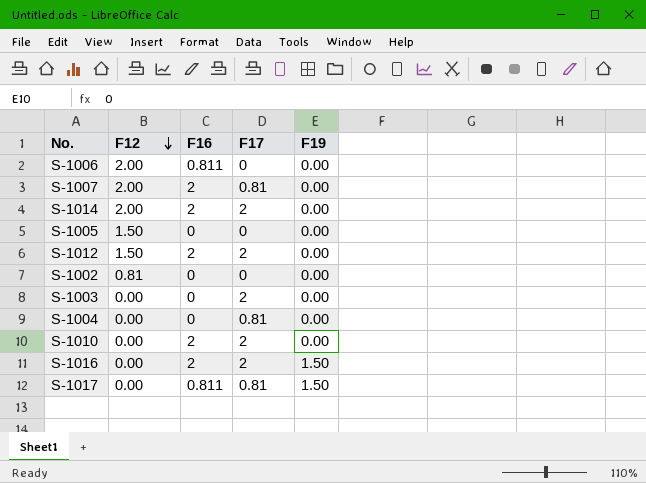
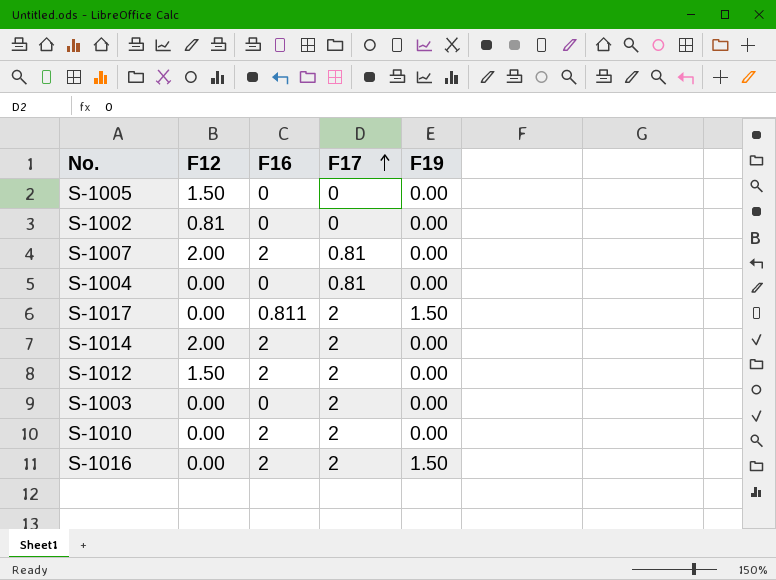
row order: F12 descending -> F17 ascending
row S-1006: 2.00 | 0.811 | 0 | 0.00 -> none
S-1017 | F17: 0.81 -> 2

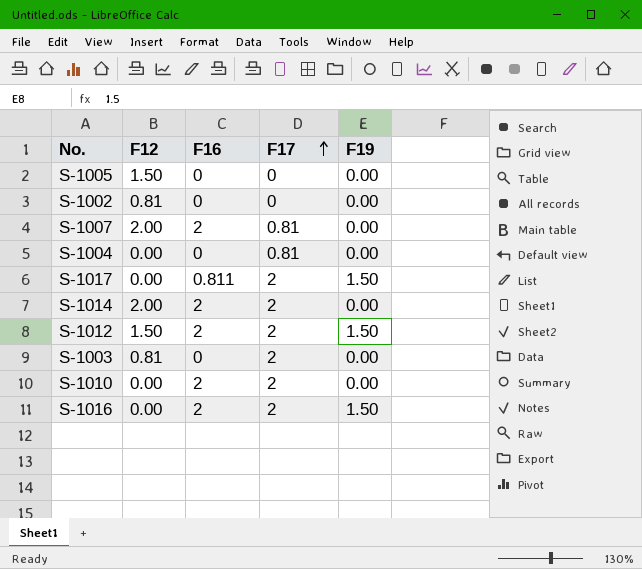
S-1012 | F19: 0.00 -> 1.50
S-1003 | F12: 0.00 -> 0.81

